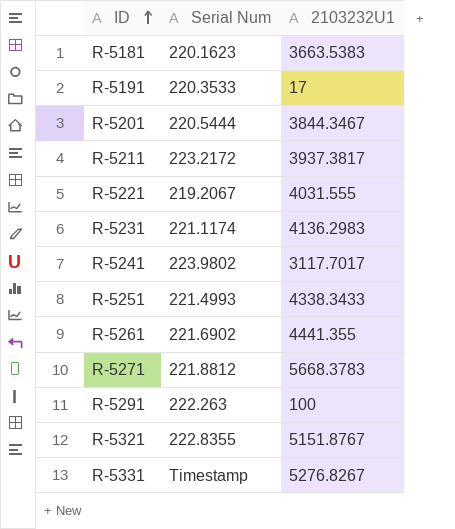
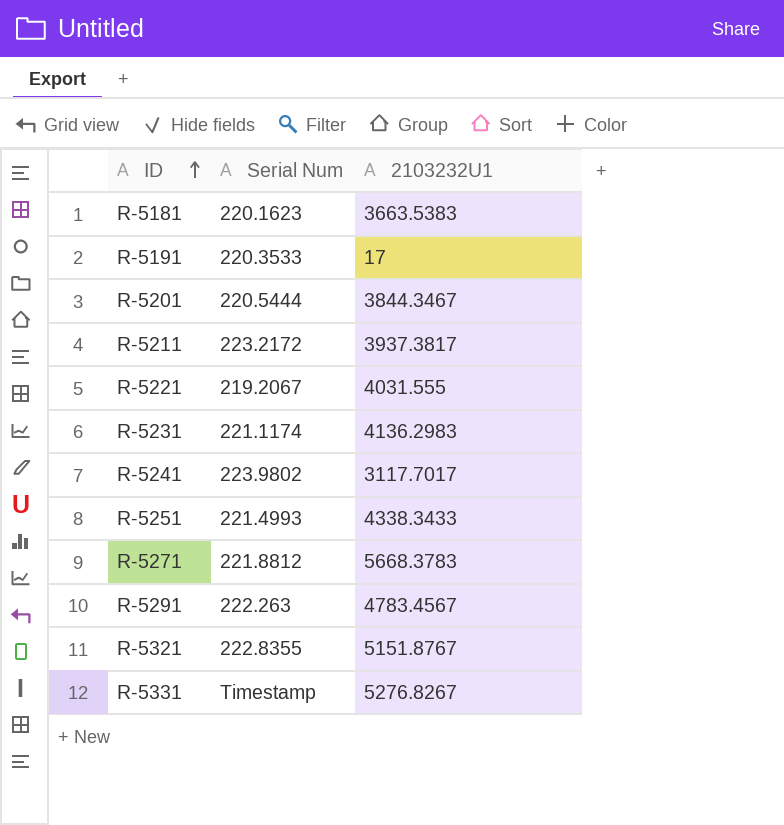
row R-5261: 221.6902 | 4441.355 -> none
R-5291 | 2103232U1: 100 -> 4783.4567

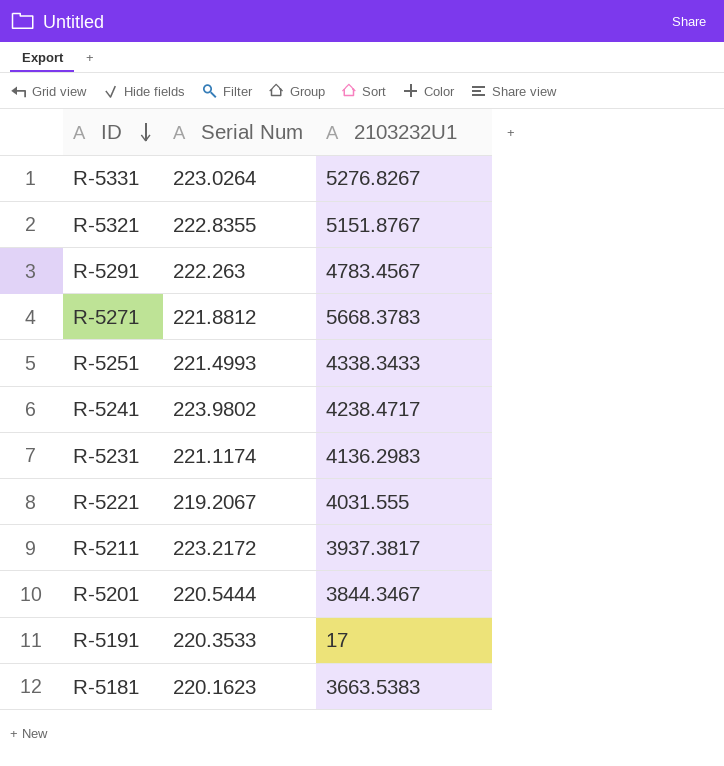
row order: ID ascending -> ID descending
R-5331 | Serial Num: Timestamp -> 223.0264
R-5241 | 2103232U1: 3117.7017 -> 4238.4717

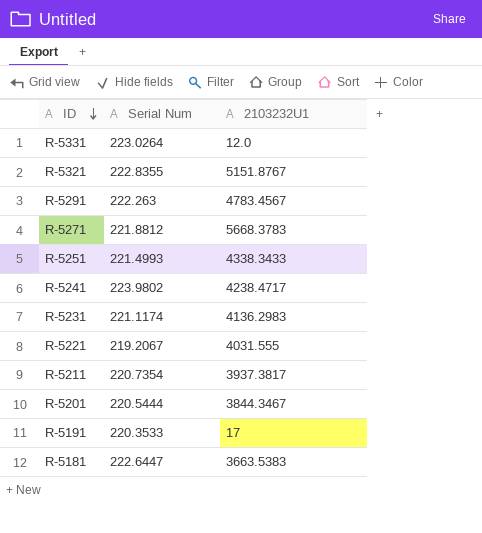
R-5331 | 2103232U1: 5276.8267 -> 12.0
R-5211 | Serial Num: 223.2172 -> 220.7354
R-5181 | Serial Num: 220.1623 -> 222.6447

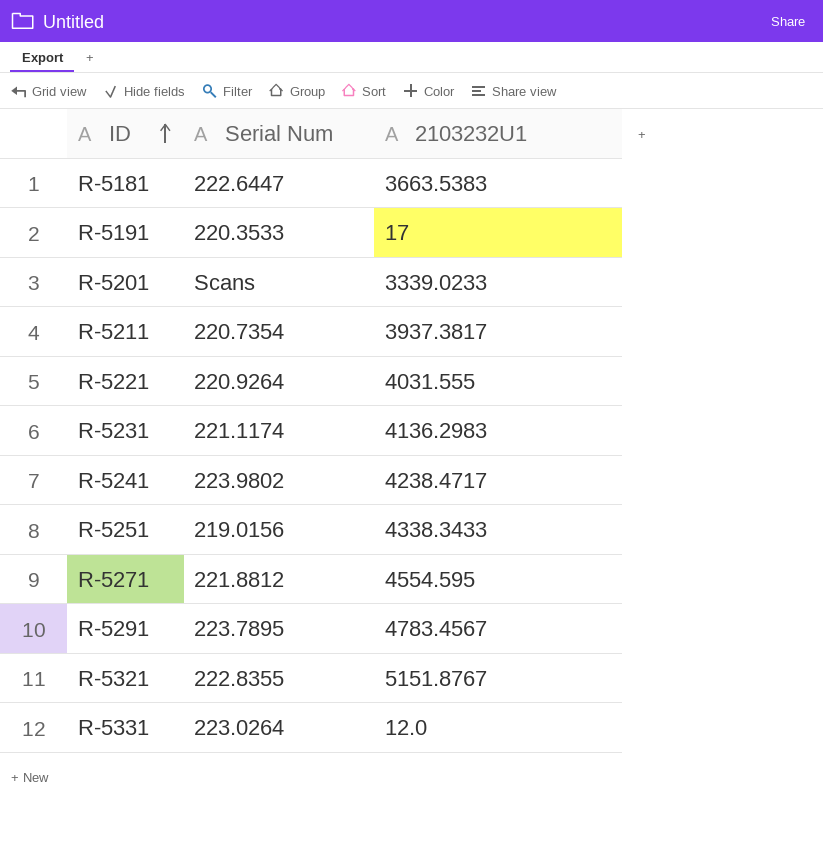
row order: ID descending -> ID ascending
R-5201 | Serial Num: 220.5444 -> Scans
R-5201 | 2103232U1: 3844.3467 -> 3339.0233
R-5221 | Serial Num: 219.2067 -> 220.9264
R-5251 | Serial Num: 221.4993 -> 219.0156
R-5271 | 2103232U1: 5668.3783 -> 4554.595
R-5291 | Serial Num: 222.263 -> 223.7895

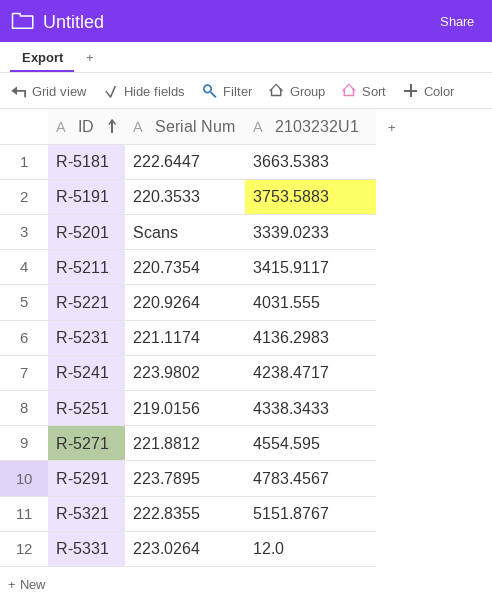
R-5191 | 2103232U1: 17 -> 3753.5883
R-5211 | 2103232U1: 3937.3817 -> 3415.9117

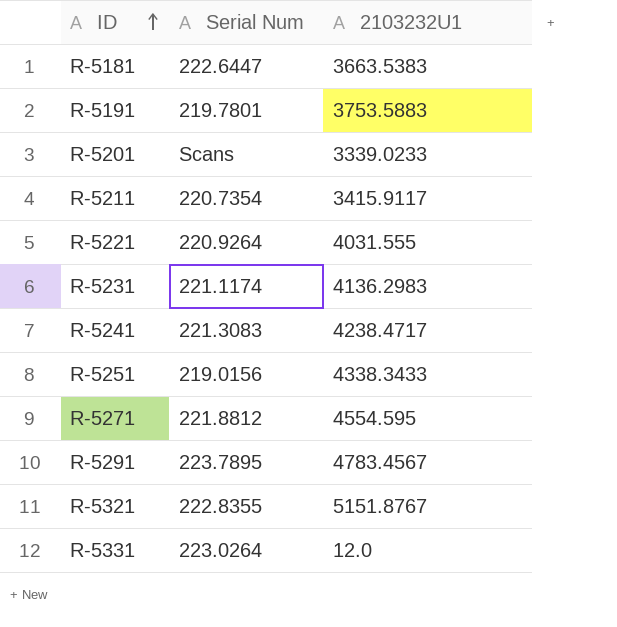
R-5191 | Serial Num: 220.3533 -> 219.7801
R-5241 | Serial Num: 223.9802 -> 221.3083

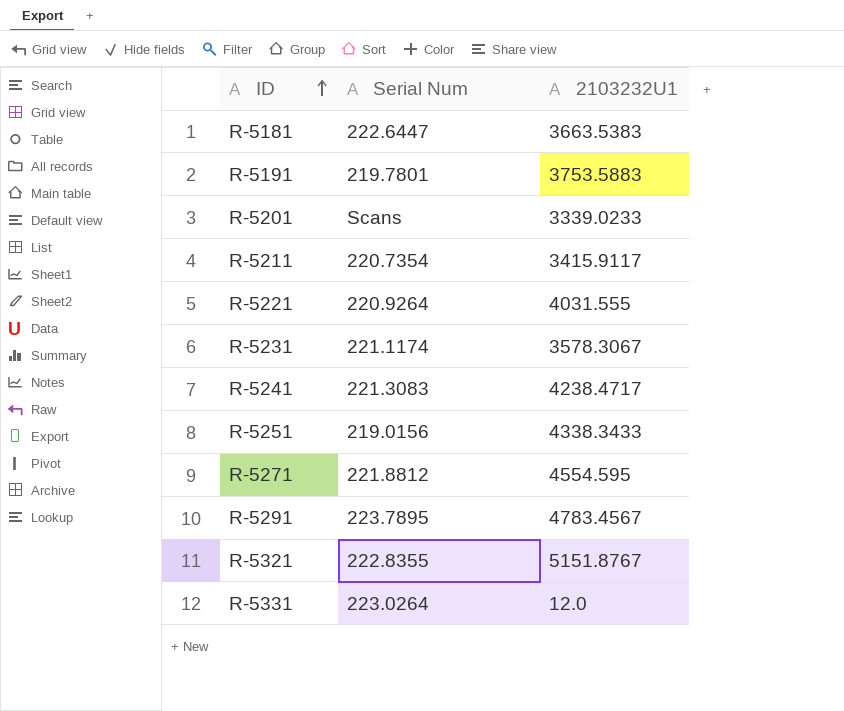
R-5231 | 2103232U1: 4136.2983 -> 3578.3067

